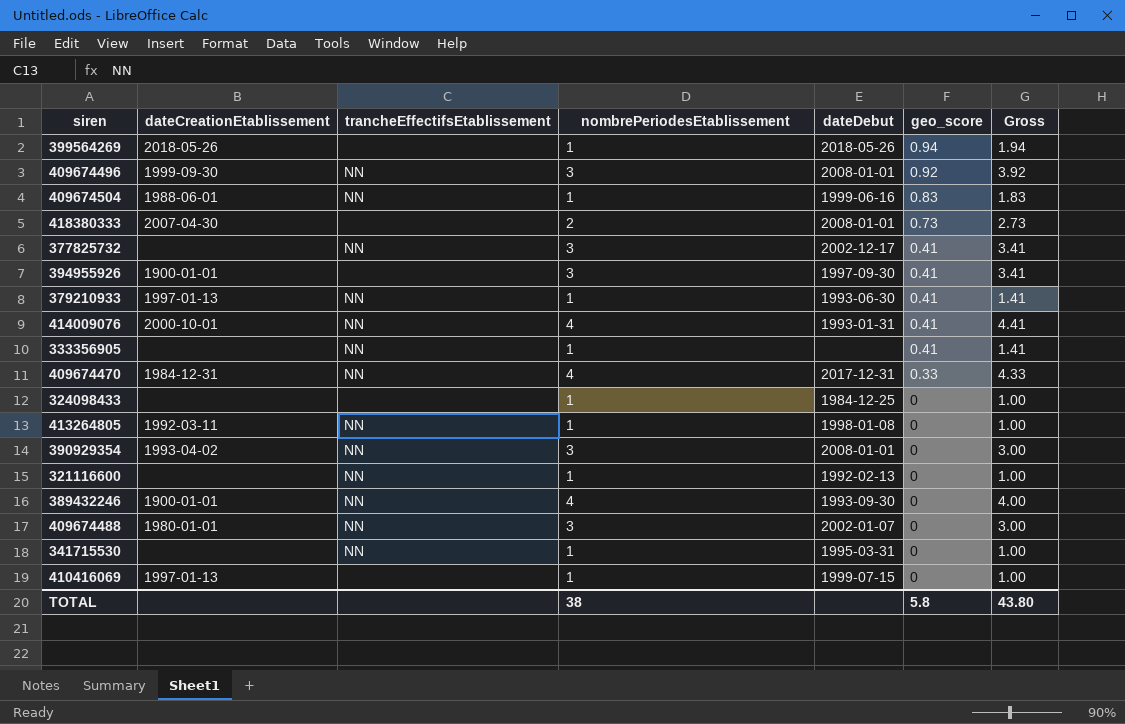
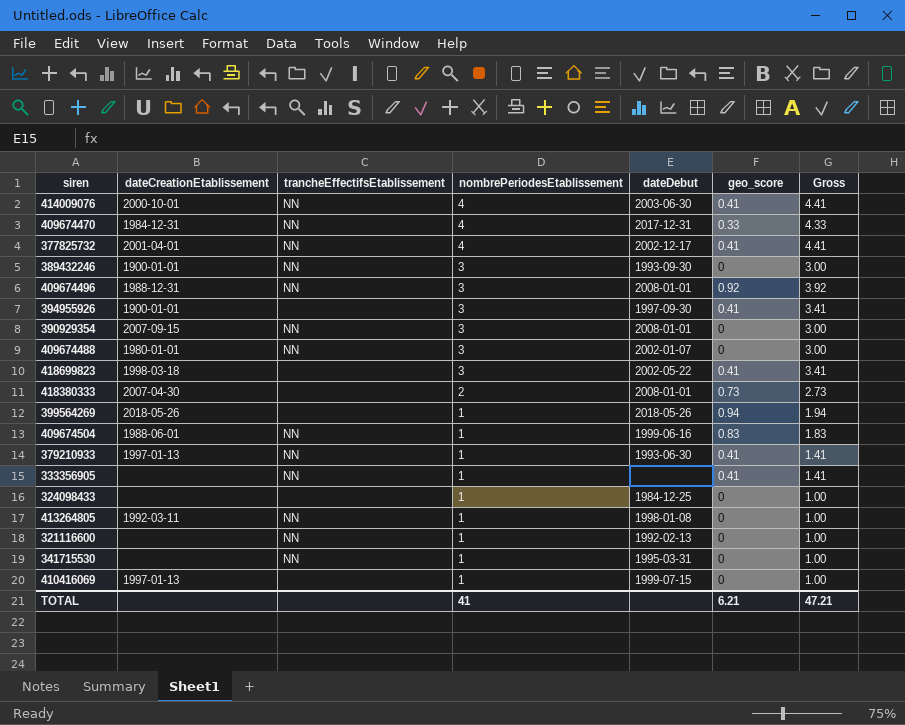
row order: geo_score descending -> nombrePeriodesEtablissement descending
414009076 | dateDebut: 1993-01-31 -> 2003-06-30
377825732 | dateCreationEtablissement: none -> 2001-04-01
377825732 | nombrePeriodesEtablissement: 3 -> 4
377825732 | Gross: 3.41 -> 4.41
389432246 | nombrePeriodesEtablissement: 4 -> 3
389432246 | Gross: 4.00 -> 3.00
409674496 | dateCreationEtablissement: 1999-09-30 -> 1988-12-31
390929354 | dateCreationEtablissement: 1993-04-02 -> 2007-09-15
row 418699823: none -> 1998-03-18 | none | 3 | 2002-05-22 | 0.41 | 3.41
TOTAL | nombrePeriodesEtablissement: 38 -> 41
TOTAL | geo_score: 5.8 -> 6.21
TOTAL | Gross: 43.80 -> 47.21

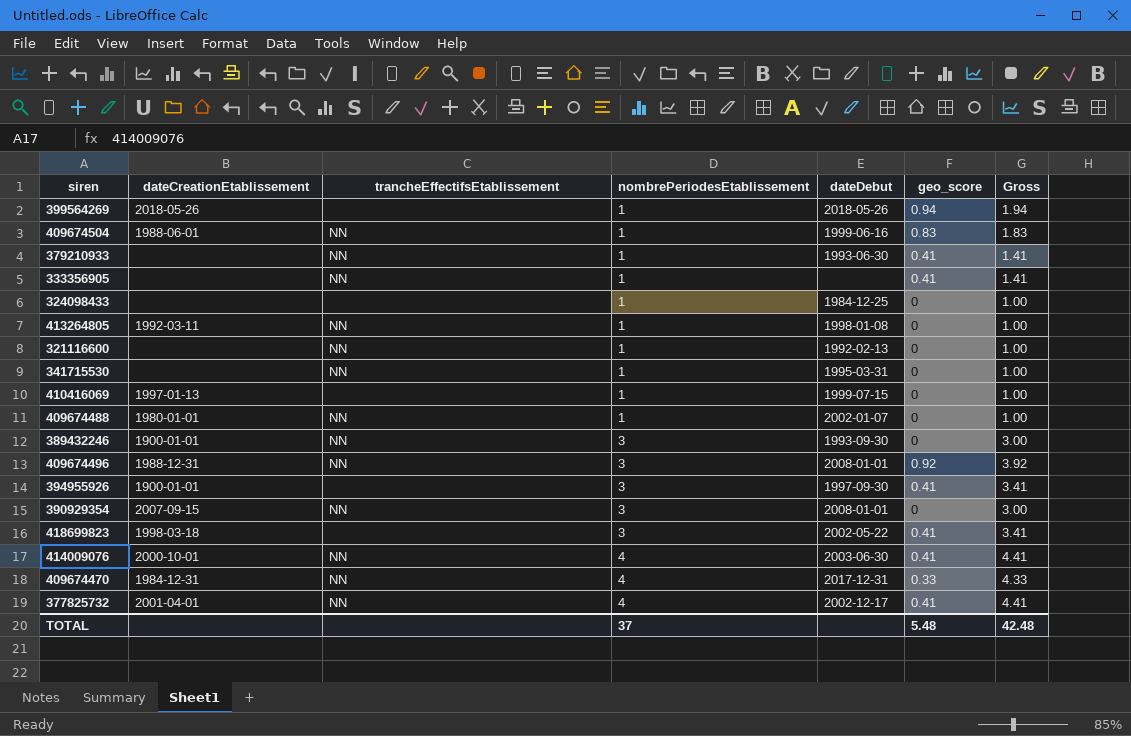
row order: nombrePeriodesEtablissement descending -> nombrePeriodesEtablissement ascending
row 418380333: 2007-04-30 | none | 2 | 2008-01-01 | 0.73 | 2.73 -> none
379210933 | dateCreationEtablissement: 1997-01-13 -> none
409674488 | nombrePeriodesEtablissement: 3 -> 1
409674488 | Gross: 3.00 -> 1.00
TOTAL | nombrePeriodesEtablissement: 41 -> 37
TOTAL | geo_score: 6.21 -> 5.48
TOTAL | Gross: 47.21 -> 42.48

